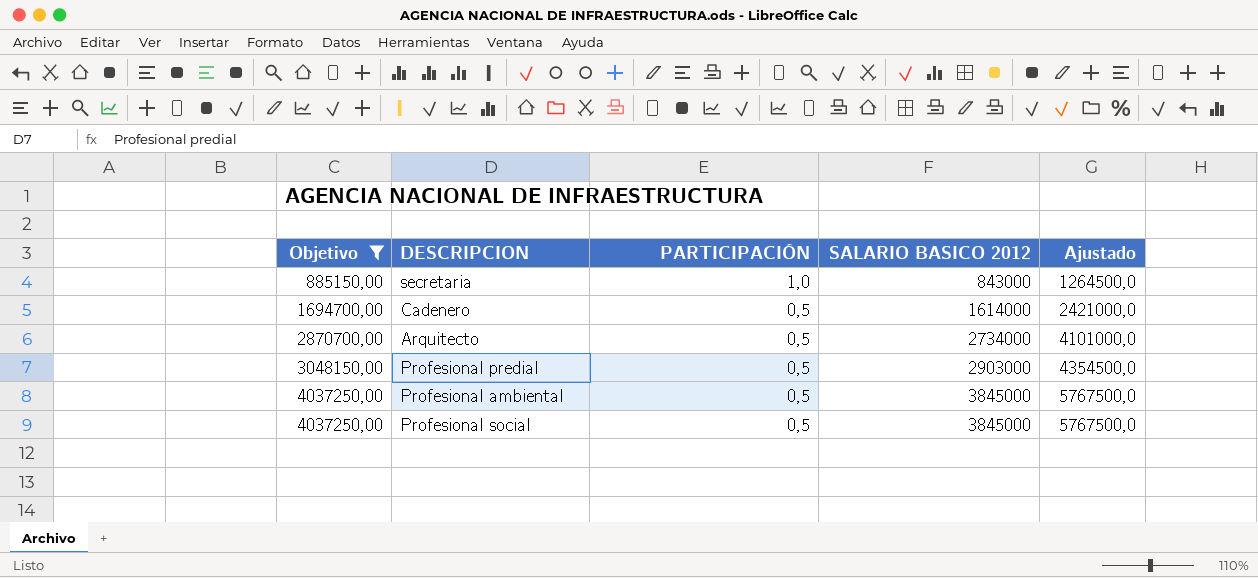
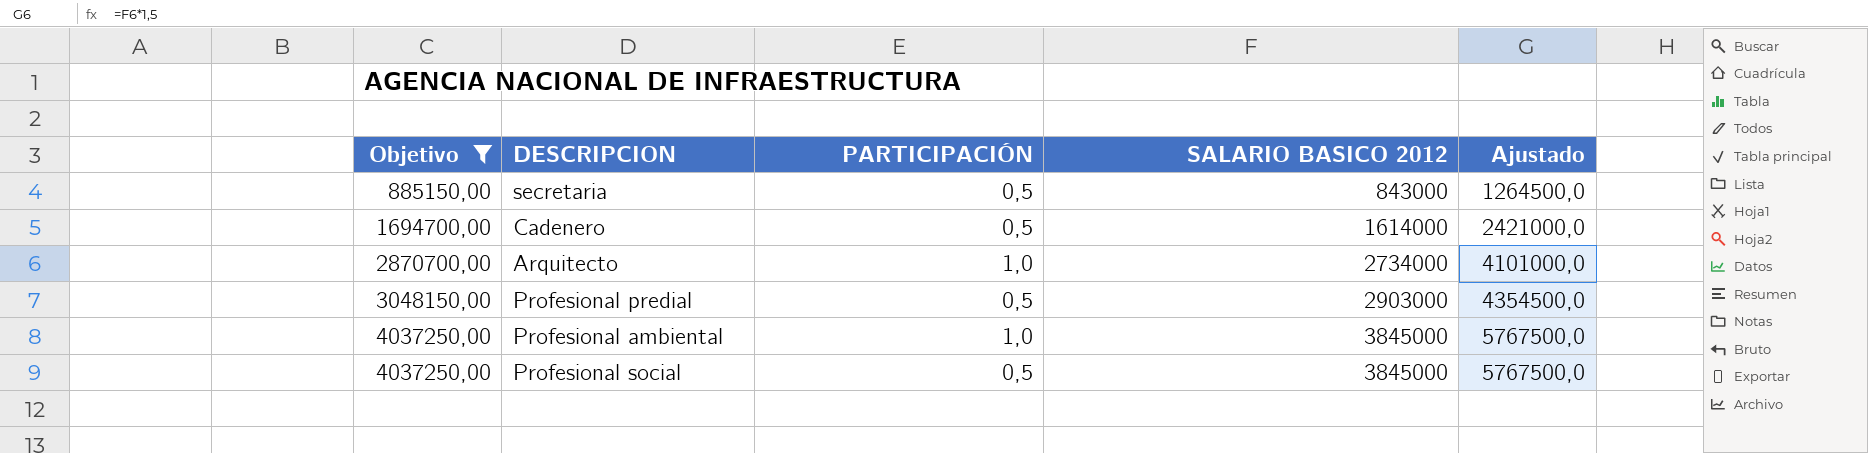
secretaria | PARTICIPACIÓN: 1,0 -> 0,5
Arquitecto | PARTICIPACIÓN: 0,5 -> 1,0
Profesional ambiental | PARTICIPACIÓN: 0,5 -> 1,0

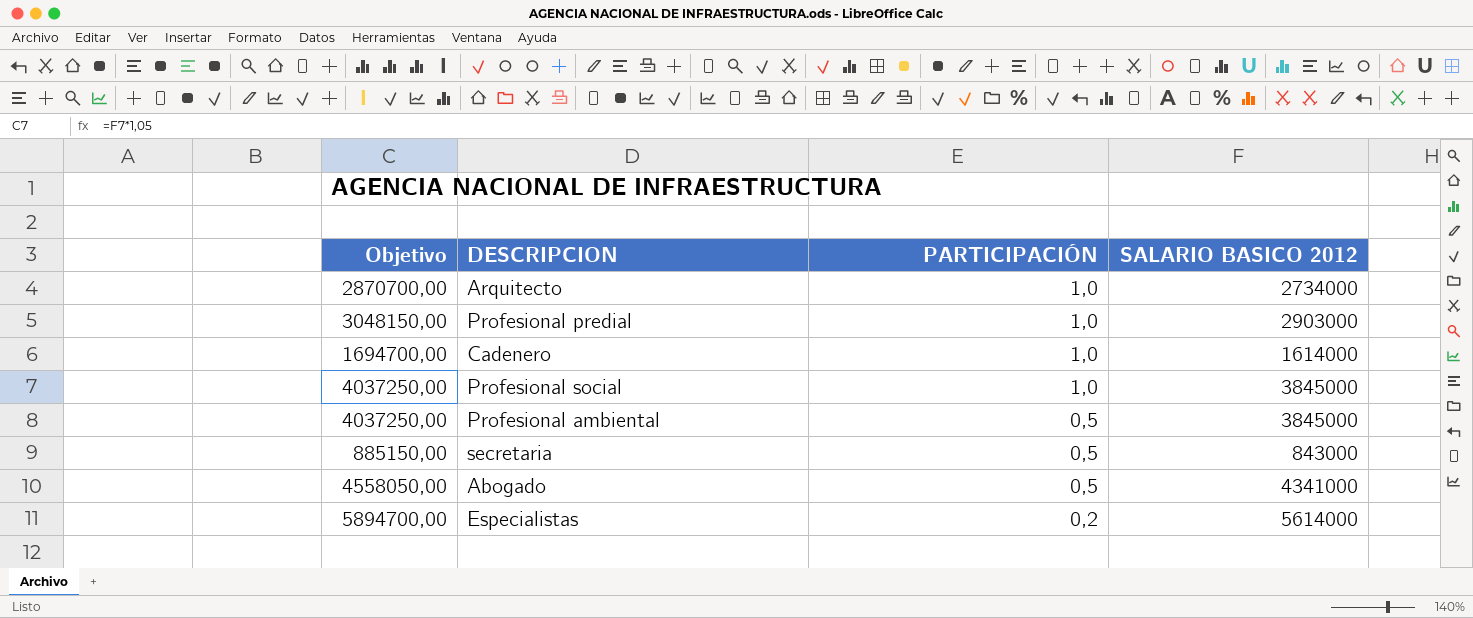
filter: Objetivo <= 4037250,00 -> none
row order: Objetivo ascending -> PARTICIPACIÓN descending
column Ajustado | formula: [SALARIO BASICO 2012] * 1,5 -> none
Profesional predial | PARTICIPACIÓN: 0,5 -> 1,0
Cadenero | PARTICIPACIÓN: 0,5 -> 1,0
Profesional social | PARTICIPACIÓN: 0,5 -> 1,0
Profesional ambiental | PARTICIPACIÓN: 1,0 -> 0,5

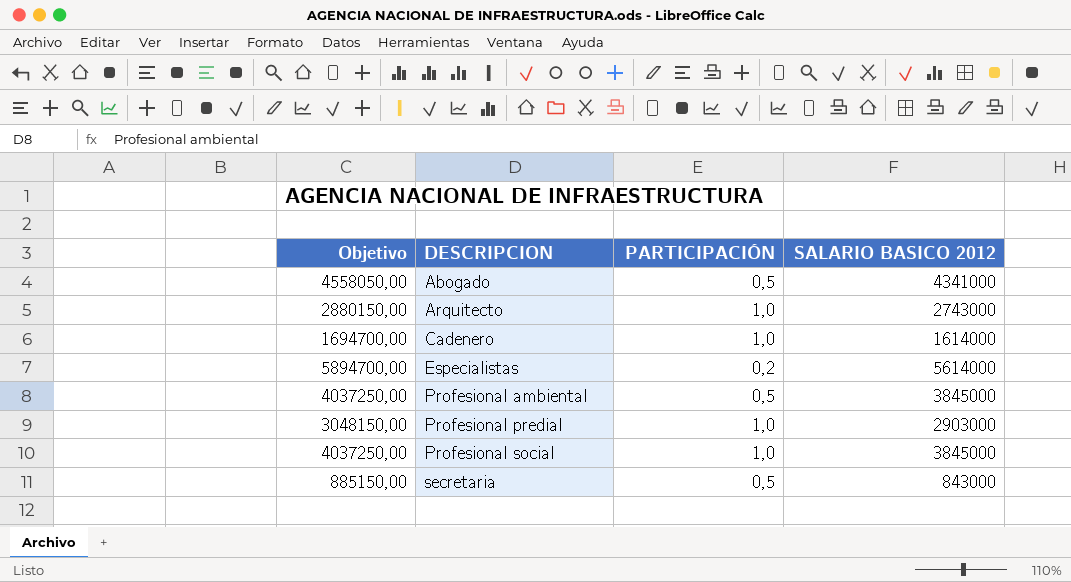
row order: PARTICIPACIÓN descending -> DESCRIPCION ascending
Arquitecto | Objetivo: 2870700,00 -> 2880150,00
Arquitecto | SALARIO BASICO 2012: 2734000 -> 2743000

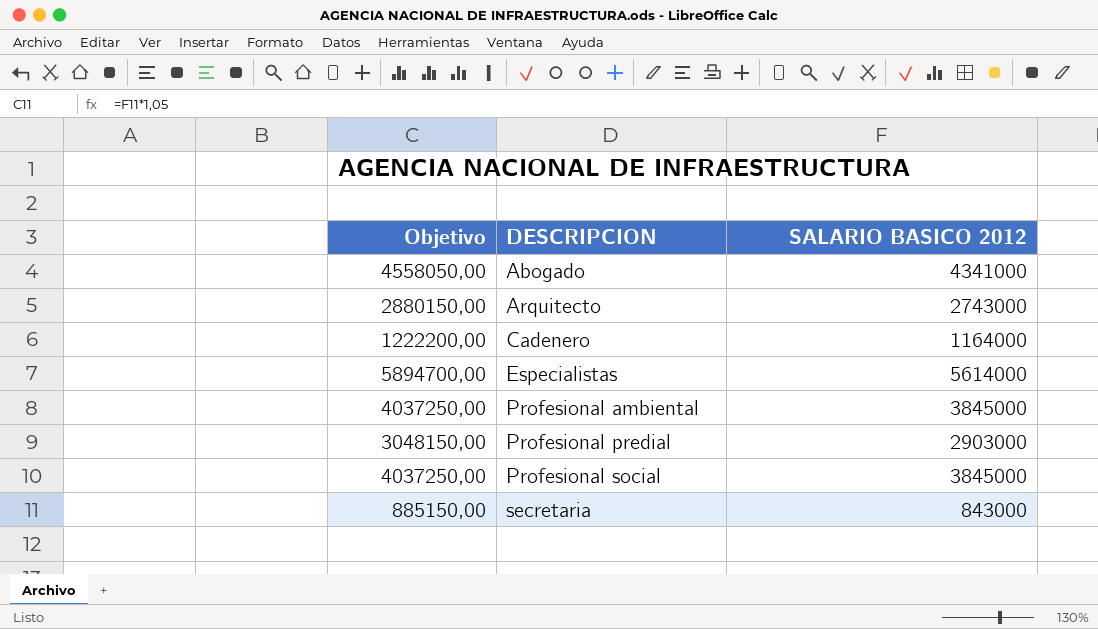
column PARTICIPACIÓN | position: 3 -> none
Cadenero | Objetivo: 1694700,00 -> 1222200,00
Cadenero | SALARIO BASICO 2012: 1614000 -> 1164000

